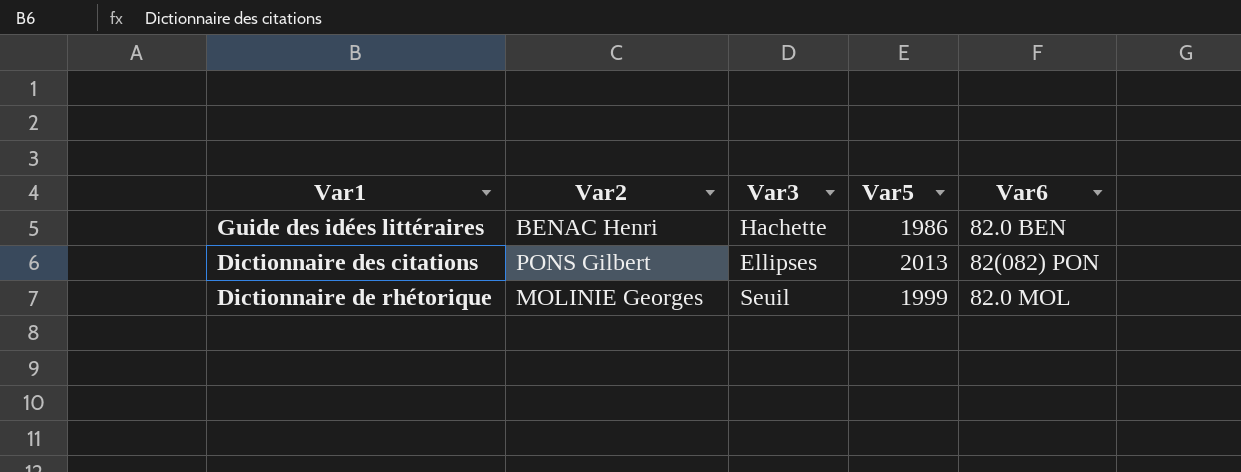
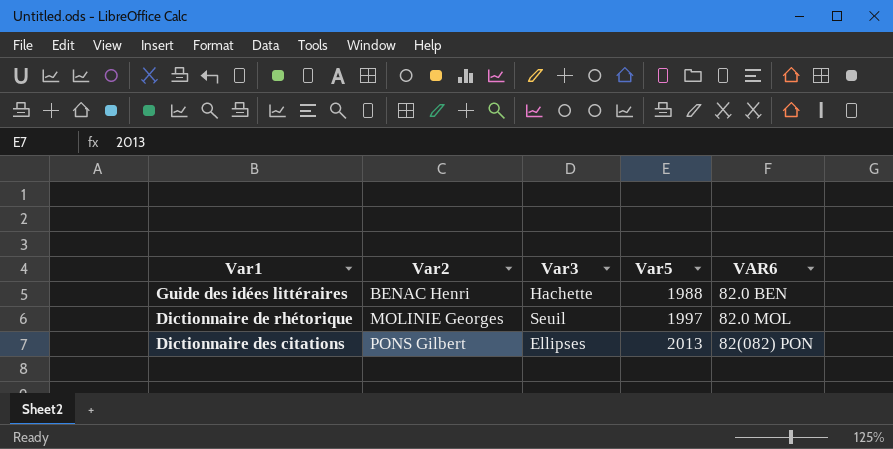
row order: Var1 descending -> Var2 ascending
column name: Var6 -> VAR6
Guide des idées littéraires | Var5: 1986 -> 1988
Dictionnaire de rhétorique | Var5: 1999 -> 1997

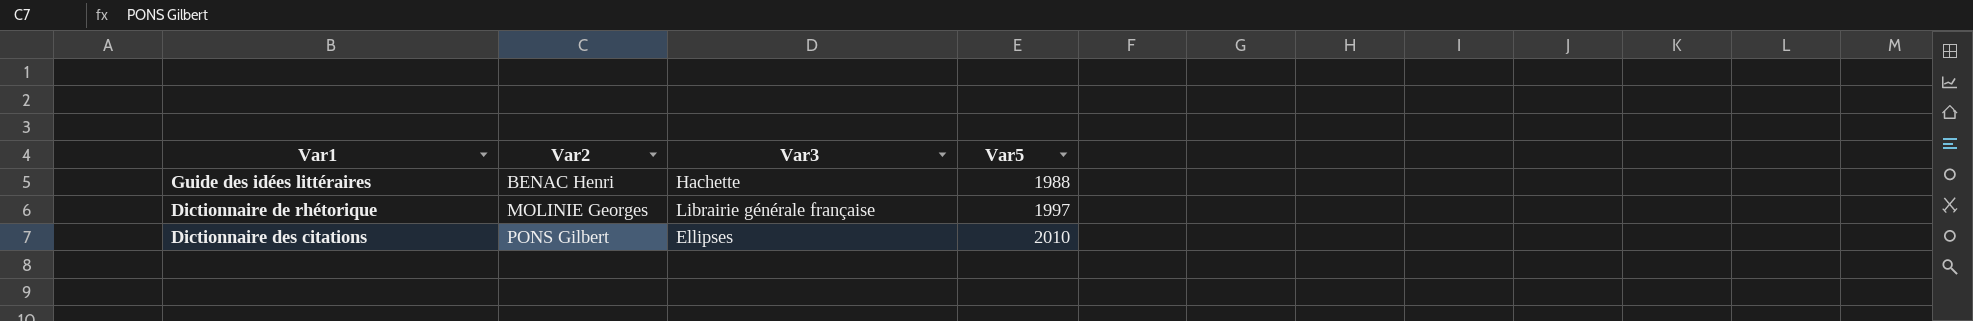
column VAR6 | position: 5 -> none
Dictionnaire de rhétorique | Var3: Seuil -> Librairie générale française
Dictionnaire des citations | Var5: 2013 -> 2010

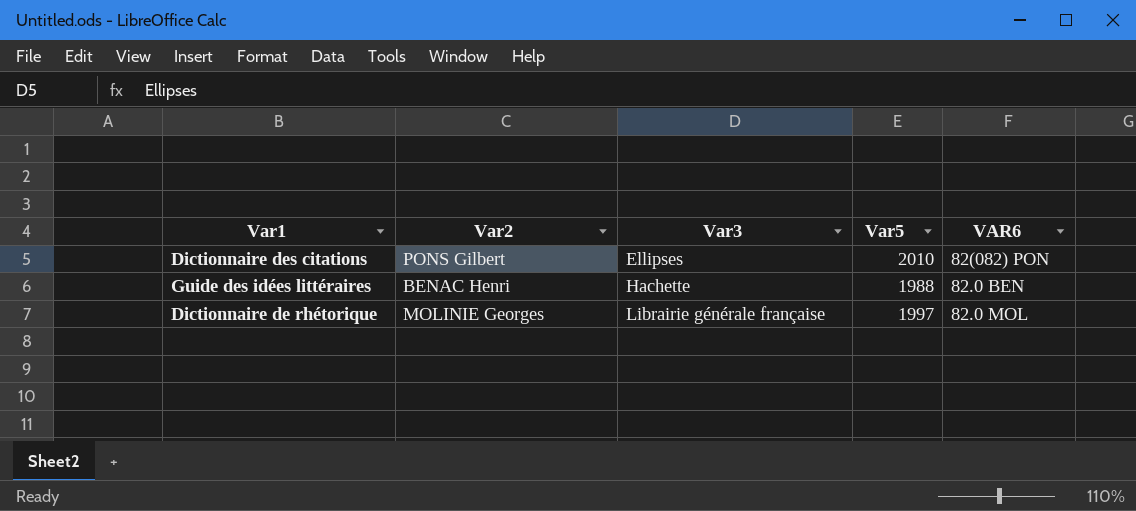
row order: Var2 ascending -> Var3 ascending
column VAR6 | position: none -> 5

